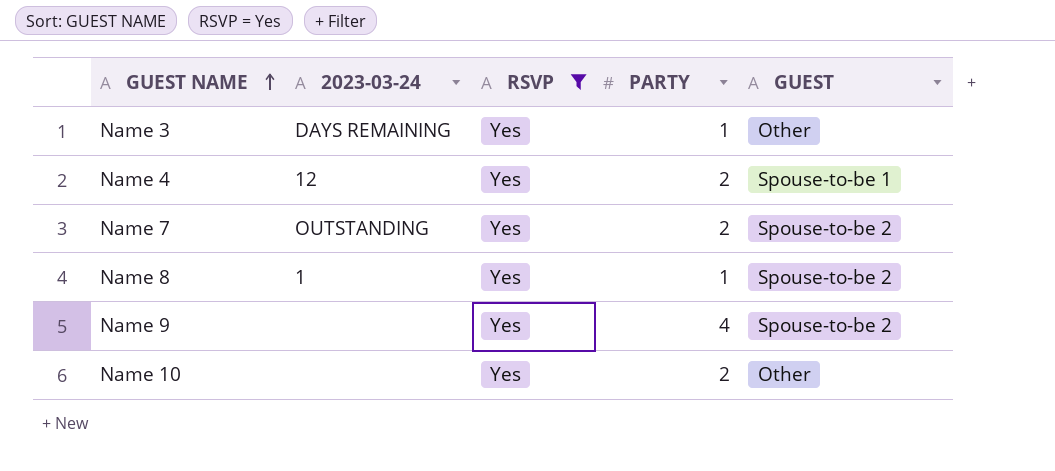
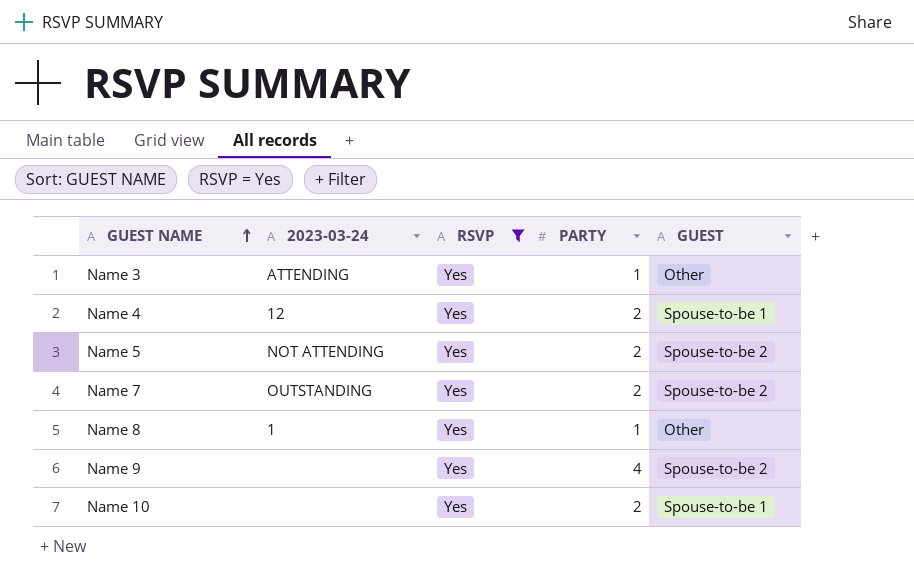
Name 3 | 2023-03-24: DAYS REMAINING -> ATTENDING
row Name 5: none -> NOT ATTENDING | Yes | 2 | Spouse-to-be 2
Name 8 | GUEST: Spouse-to-be 2 -> Other
Name 10 | GUEST: Other -> Spouse-to-be 1

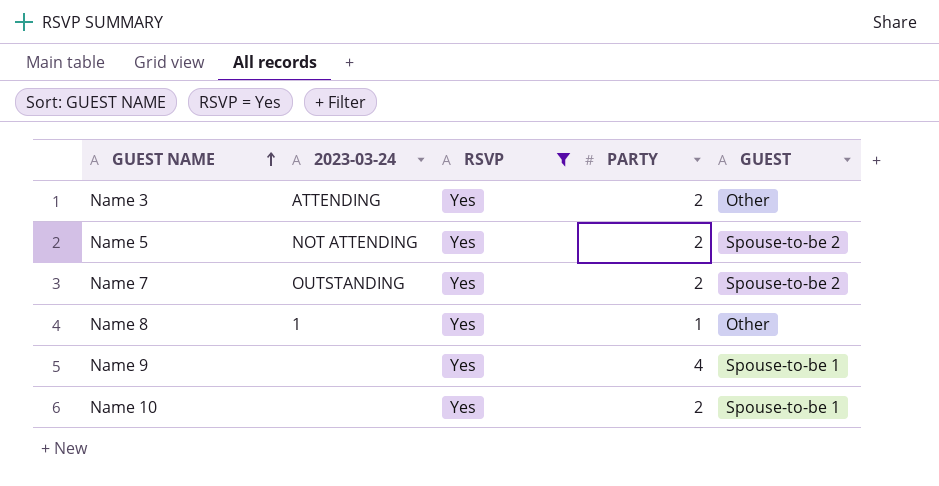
row Name 4: 12 | Yes | 2 | Spouse-to-be 1 -> none
Name 3 | PARTY: 1 -> 2
Name 9 | GUEST: Spouse-to-be 2 -> Spouse-to-be 1

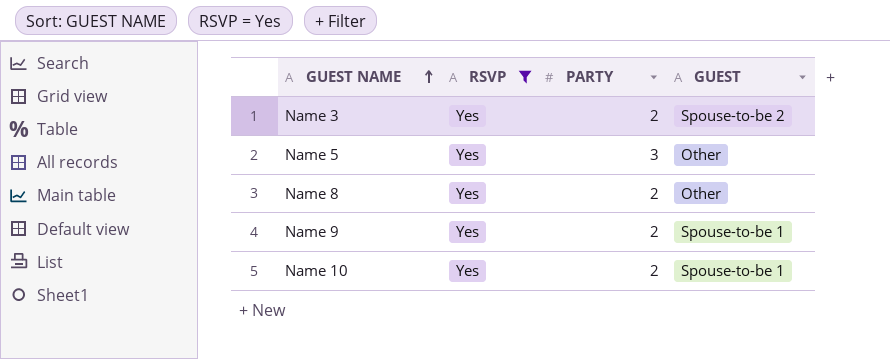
column 2023-03-24 | position: 2 -> none
row Name 7: OUTSTANDING | Yes | 2 | Spouse-to-be 2 -> none
Name 3 | GUEST: Other -> Spouse-to-be 2
Name 5 | PARTY: 2 -> 3
Name 5 | GUEST: Spouse-to-be 2 -> Other
Name 8 | PARTY: 1 -> 2
Name 9 | PARTY: 4 -> 2

